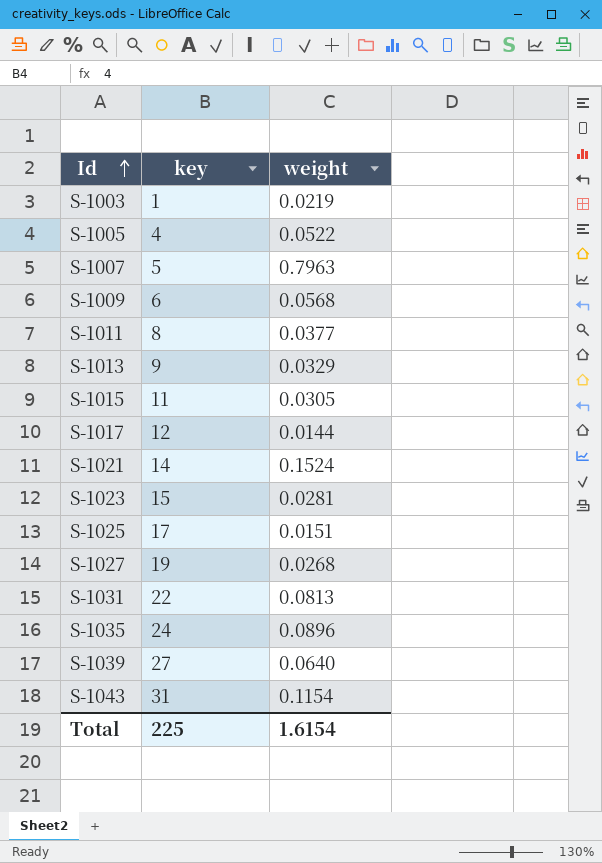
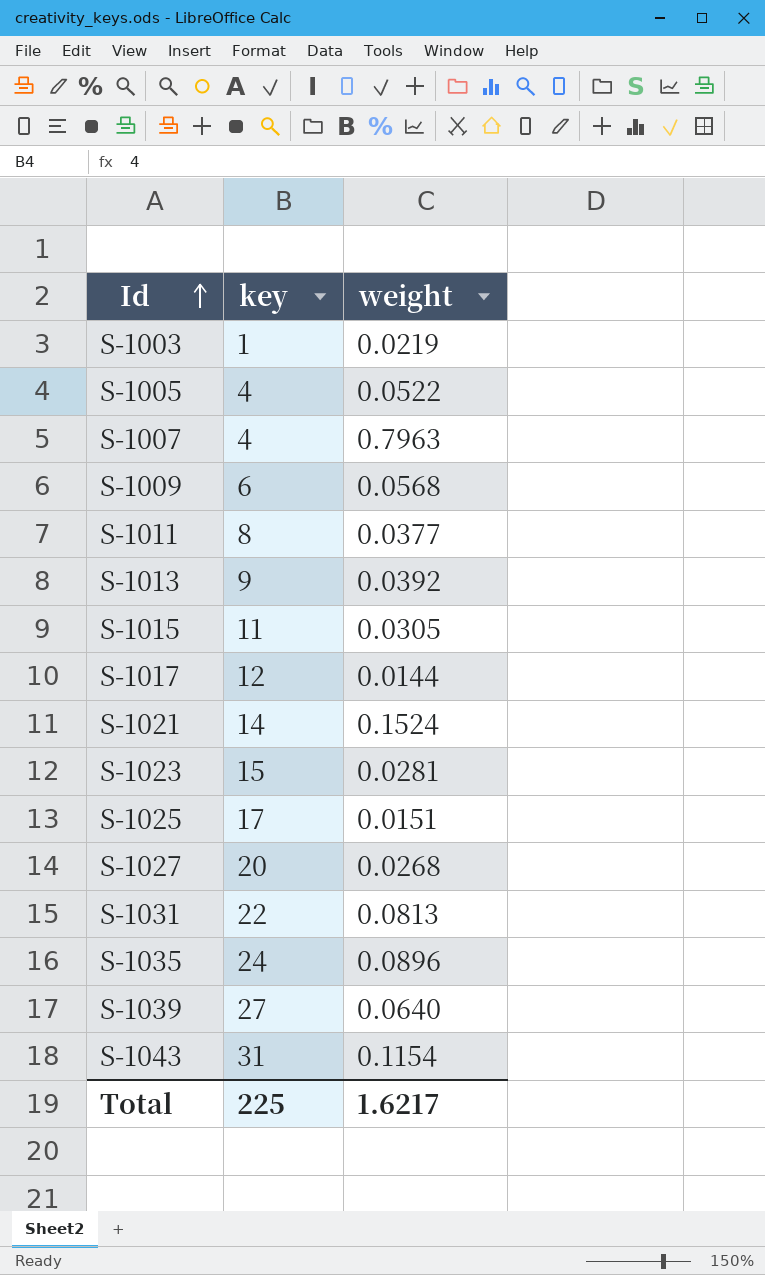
S-1007 | key: 5 -> 4
S-1013 | weight: 0.0329 -> 0.0392
S-1027 | key: 19 -> 20
Total | weight: 1.6154 -> 1.6217

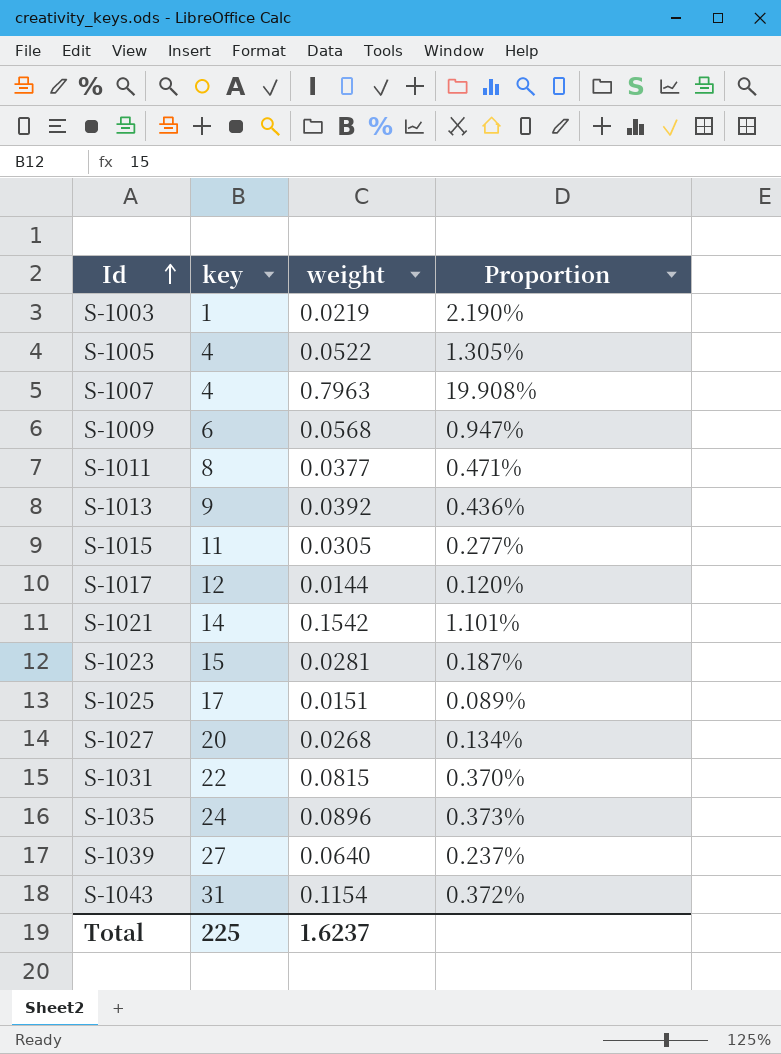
column Proportion | formula: none -> [weight] / [key]
S-1021 | weight: 0.1524 -> 0.1542
S-1031 | weight: 0.0813 -> 0.0815
Total | weight: 1.6217 -> 1.6237

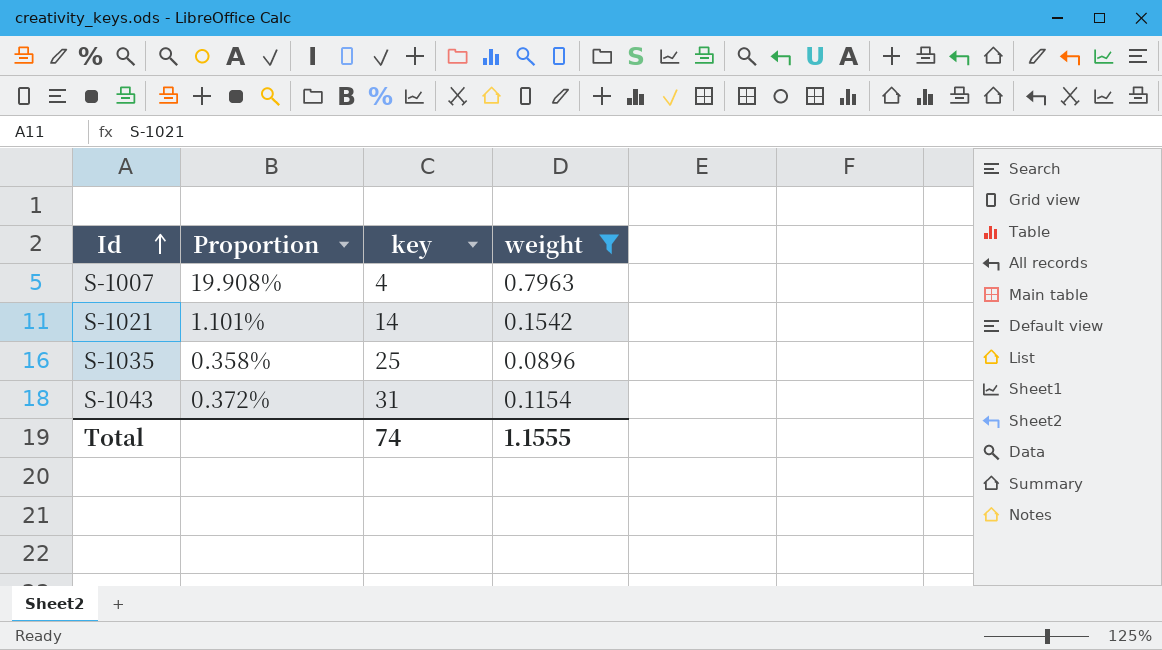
filter: none -> weight >= 0.0896
column Proportion | position: 4 -> 2
S-1035 | Proportion: 0.373% -> 0.358%
S-1035 | key: 24 -> 25
Total | key: 225 -> 74
Total | weight: 1.6237 -> 1.1555

